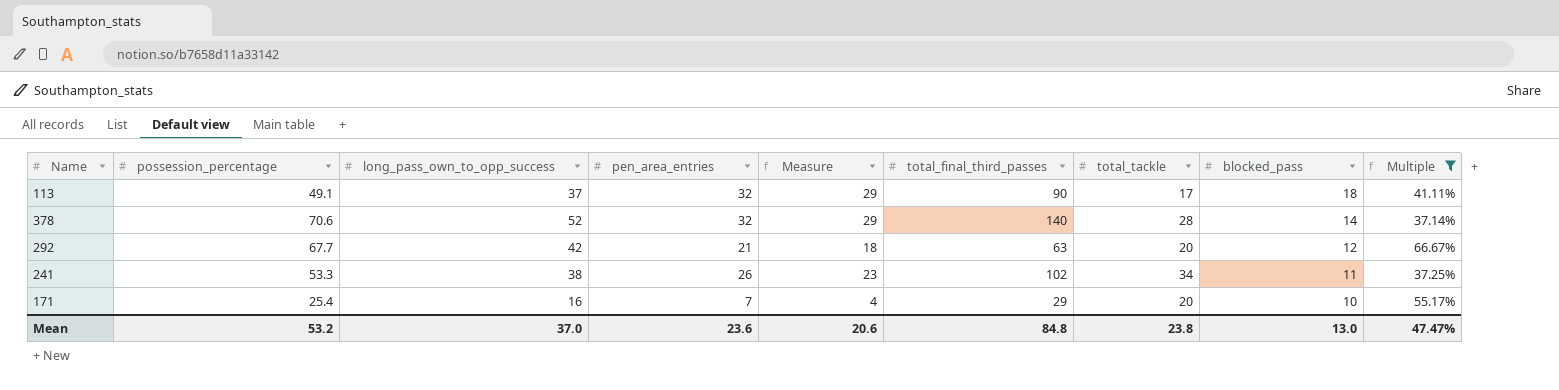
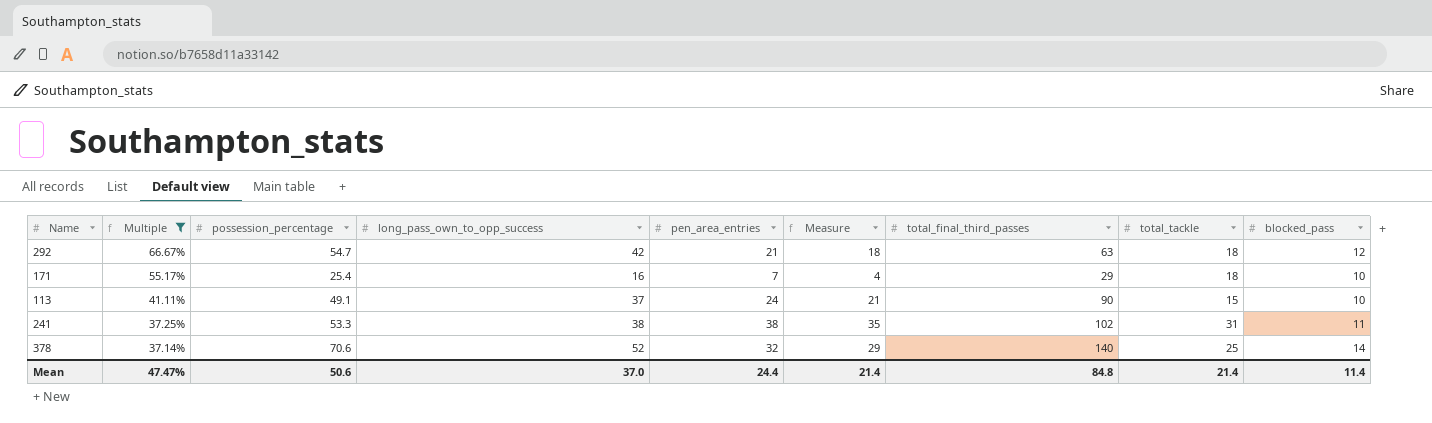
row order: blocked_pass descending -> Multiple descending
column Multiple | position: 9 -> 2
292 | possession_percentage: 67.7 -> 54.7
292 | total_tackle: 20 -> 18
171 | total_tackle: 20 -> 18
113 | pen_area_entries: 32 -> 24
113 | Measure: 29 -> 21
113 | total_tackle: 17 -> 15
113 | blocked_pass: 18 -> 10
241 | pen_area_entries: 26 -> 38
241 | Measure: 23 -> 35
241 | total_tackle: 34 -> 31
378 | total_tackle: 28 -> 25
Mean | possession_percentage: 53.2 -> 50.6
Mean | pen_area_entries: 23.6 -> 24.4
Mean | Measure: 20.6 -> 21.4
Mean | total_tackle: 23.8 -> 21.4
Mean | blocked_pass: 13.0 -> 11.4

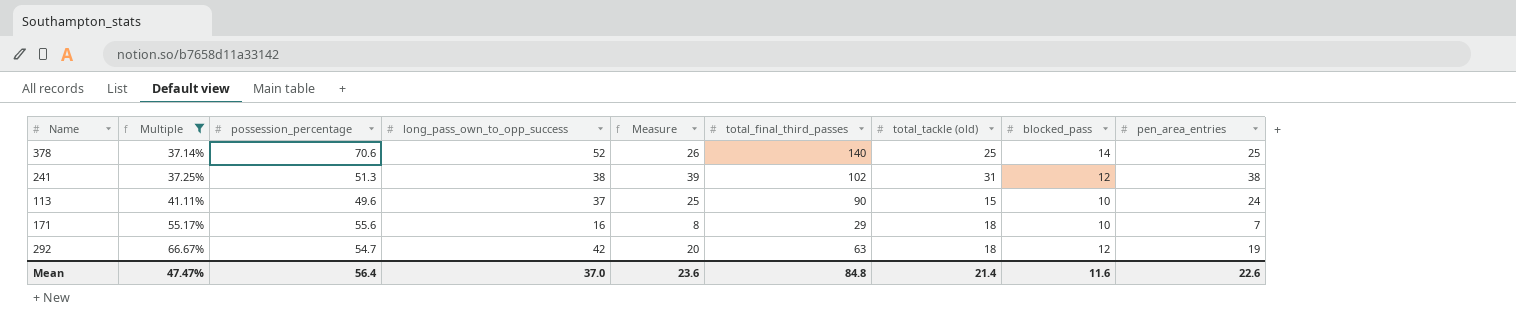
row order: Multiple descending -> Multiple ascending
column Measure | formula: [pen_area_entries] - 3 -> [pen_area_entries] + 1
column name: total_tackle -> total_tackle (old)
column pen_area_entries | position: 5 -> 9
378 | pen_area_entries: 32 -> 25
241 | possession_percentage: 53.3 -> 51.3
241 | blocked_pass: 11 -> 12
113 | possession_percentage: 49.1 -> 49.6
171 | possession_percentage: 25.4 -> 55.6
292 | pen_area_entries: 21 -> 19
Mean | possession_percentage: 50.6 -> 56.4
Mean | Measure: 21.4 -> 23.6
Mean | blocked_pass: 11.4 -> 11.6
Mean | pen_area_entries: 24.4 -> 22.6

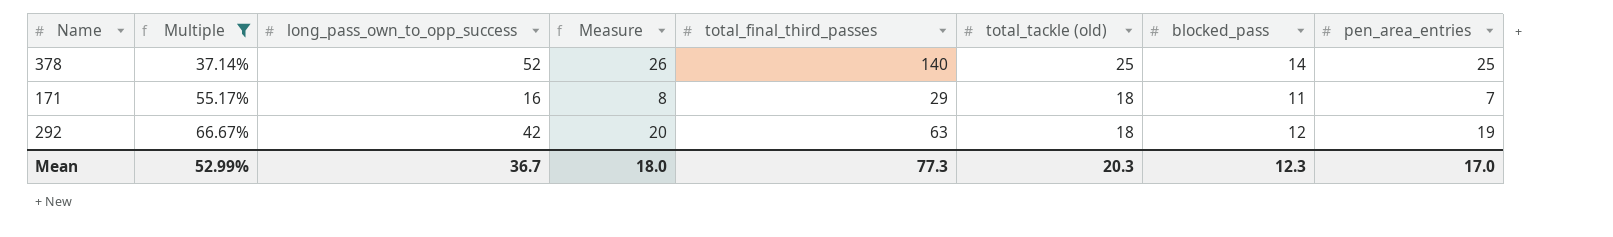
column possession_percentage | position: 3 -> none
row 241: 37.25% | 51.3 | 38 | 39 | 102 | 31 | 12 | 38 -> none
row 113: 41.11% | 49.6 | 37 | 25 | 90 | 15 | 10 | 24 -> none
171 | blocked_pass: 10 -> 11
Mean | Multiple: 47.47% -> 52.99%
Mean | long_pass_own_to_opp_success: 37.0 -> 36.7
Mean | Measure: 23.6 -> 18.0
Mean | total_final_third_passes: 84.8 -> 77.3
Mean | total_tackle (old): 21.4 -> 20.3
Mean | blocked_pass: 11.6 -> 12.3
Mean | pen_area_entries: 22.6 -> 17.0

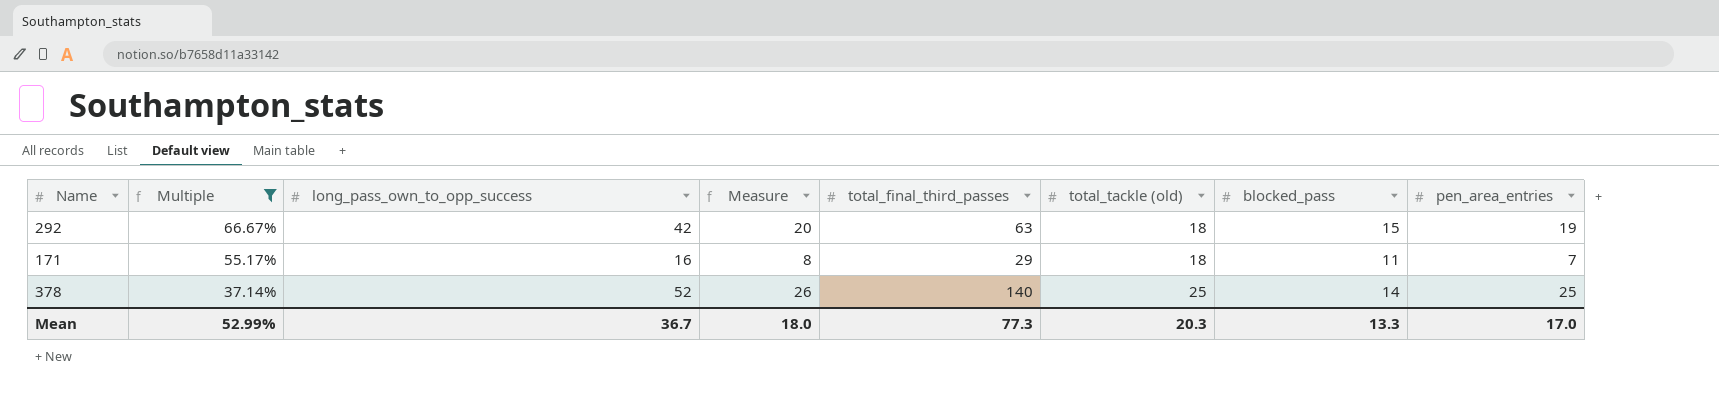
row order: Multiple ascending -> Multiple descending
292 | blocked_pass: 12 -> 15
Mean | blocked_pass: 12.3 -> 13.3

